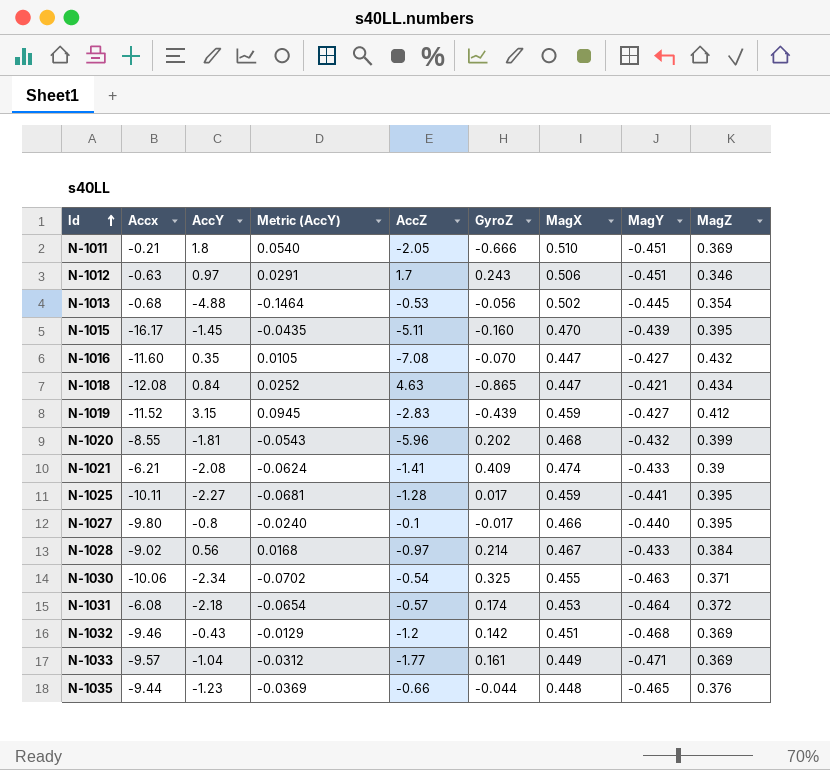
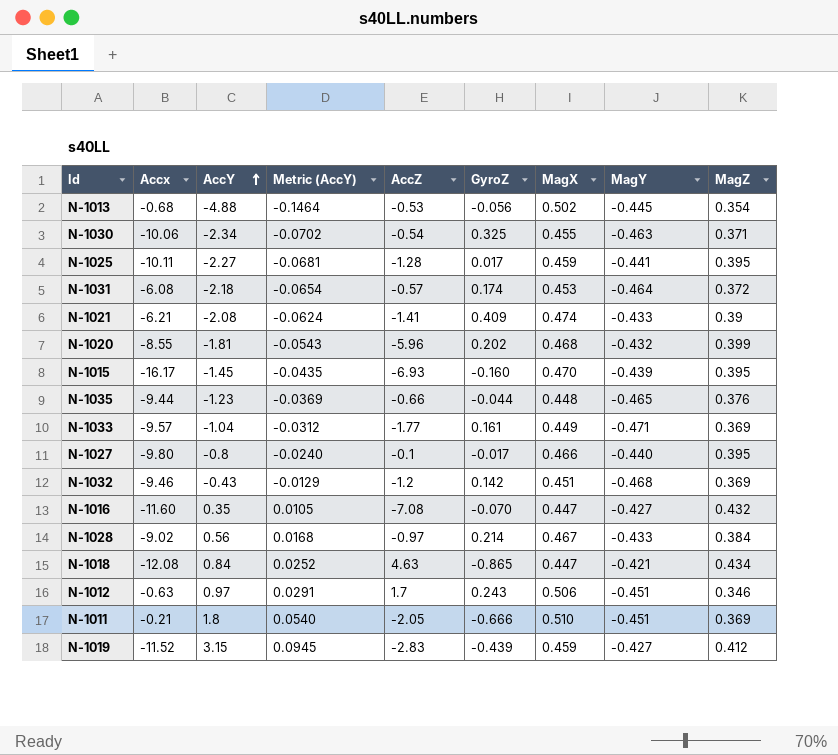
row order: Id ascending -> AccY ascending
N-1015 | AccZ: -5.11 -> -6.93

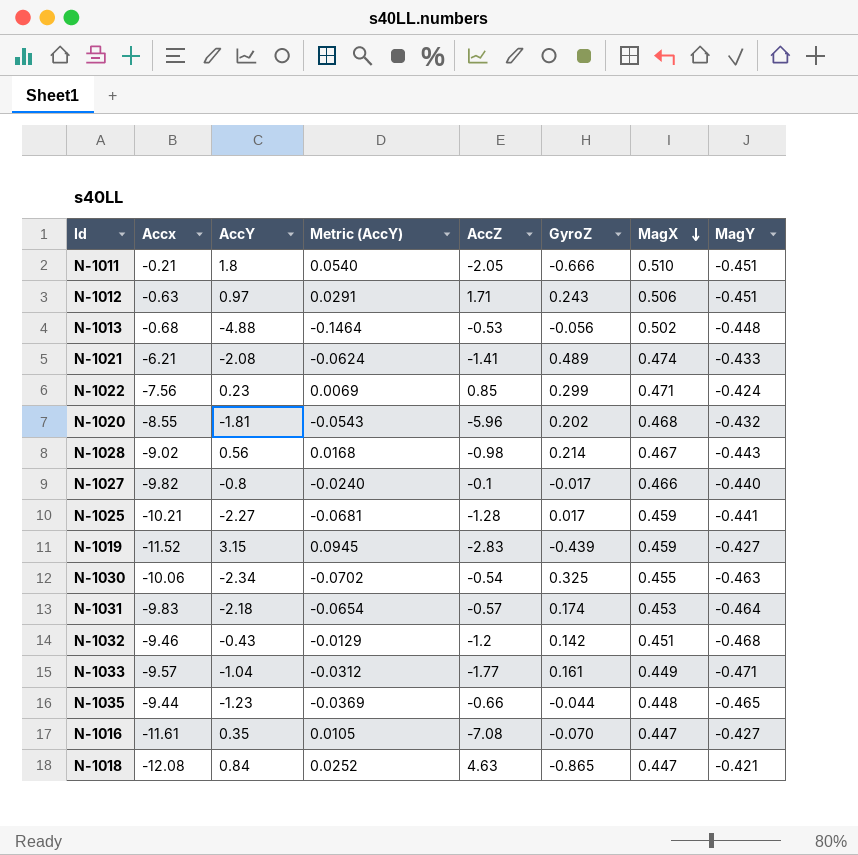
row order: AccY ascending -> MagX descending
column MagZ | position: 9 -> none
row N-1015: -16.17 | -1.45 | -0.0435 | -6.93 | -0.160 | 0.470 | -0.439 | 0.395 -> none
N-1012 | AccZ: 1.7 -> 1.71
N-1013 | MagY: -0.445 -> -0.448
N-1021 | GyroZ: 0.409 -> 0.489
row N-1022: none -> -7.56 | 0.23 | 0.0069 | 0.85 | 0.299 | 0.471 | -0.424
N-1028 | AccZ: -0.97 -> -0.98
N-1028 | MagY: -0.433 -> -0.443
N-1027 | Accx: -9.80 -> -9.82
N-1025 | Accx: -10.11 -> -10.21
N-1031 | Accx: -6.08 -> -9.83
N-1016 | Accx: -11.60 -> -11.61

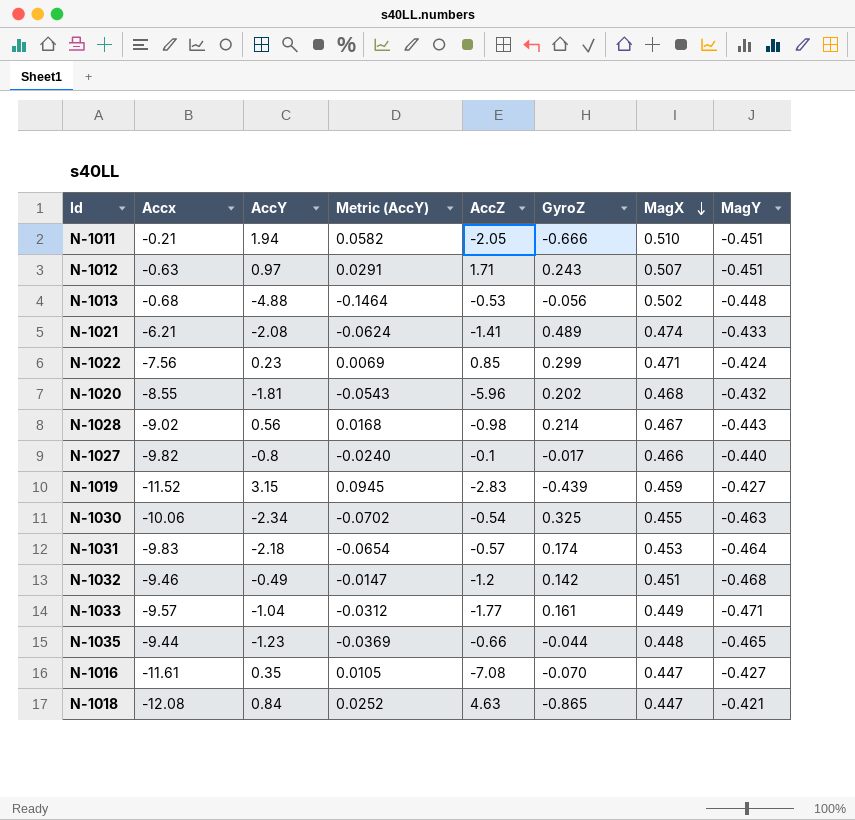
row N-1025: -10.21 | -2.27 | -0.0681 | -1.28 | 0.017 | 0.459 | -0.441 -> none
N-1011 | AccY: 1.8 -> 1.94
N-1011 | Metric (AccY): 0.0540 -> 0.0582
N-1012 | MagX: 0.506 -> 0.507
N-1032 | AccY: -0.43 -> -0.49
N-1032 | Metric (AccY): -0.0129 -> -0.0147

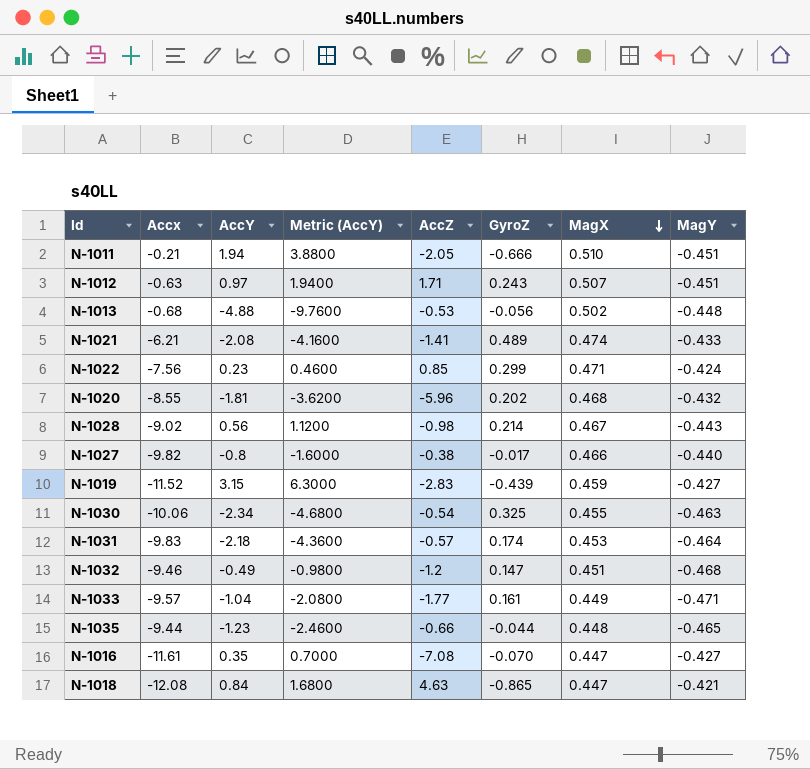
column Metric (AccY) | formula: [AccY] * 0.03 -> [AccY] * 2
N-1027 | AccZ: -0.1 -> -0.38
N-1032 | GyroZ: 0.142 -> 0.147

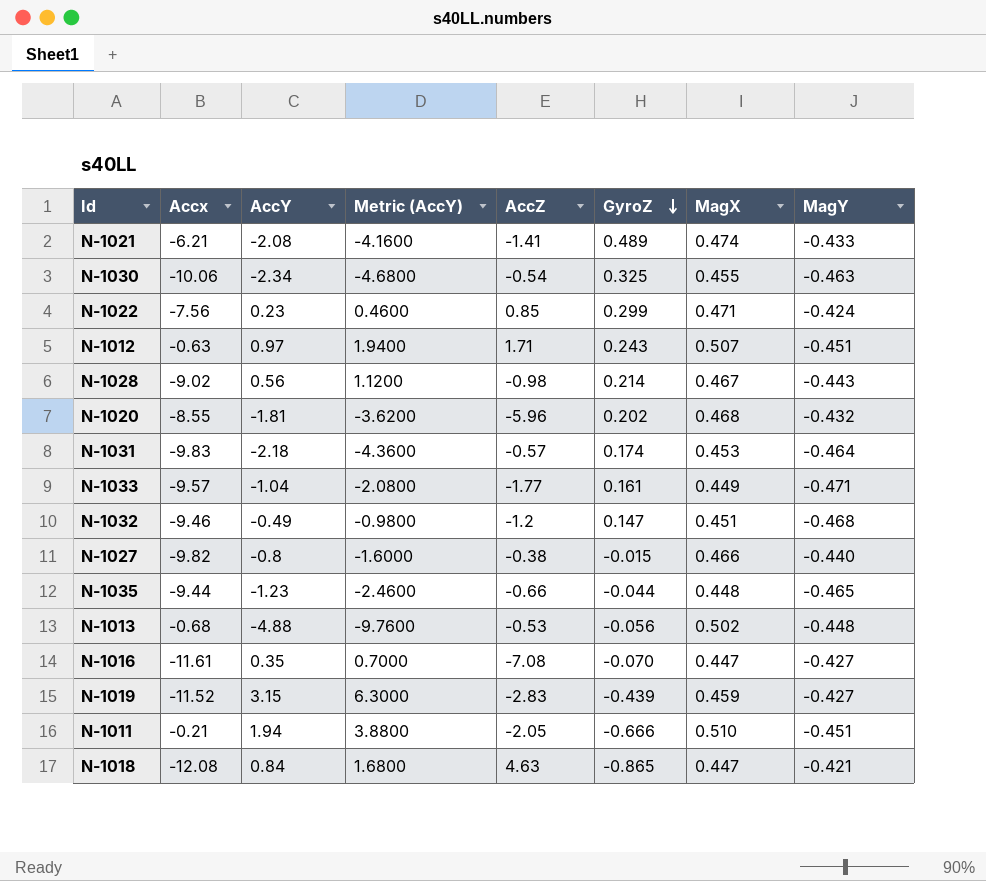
row order: MagX descending -> GyroZ descending
N-1027 | GyroZ: -0.017 -> -0.015

